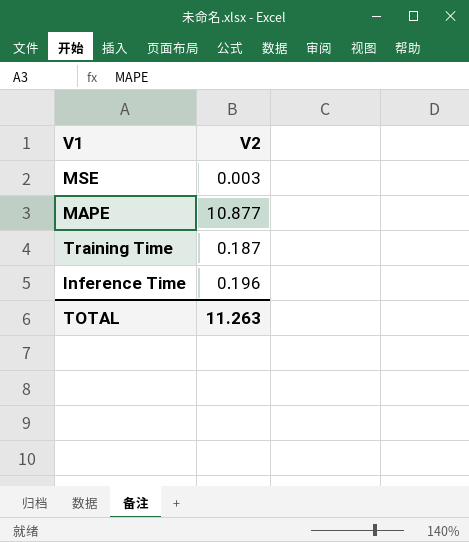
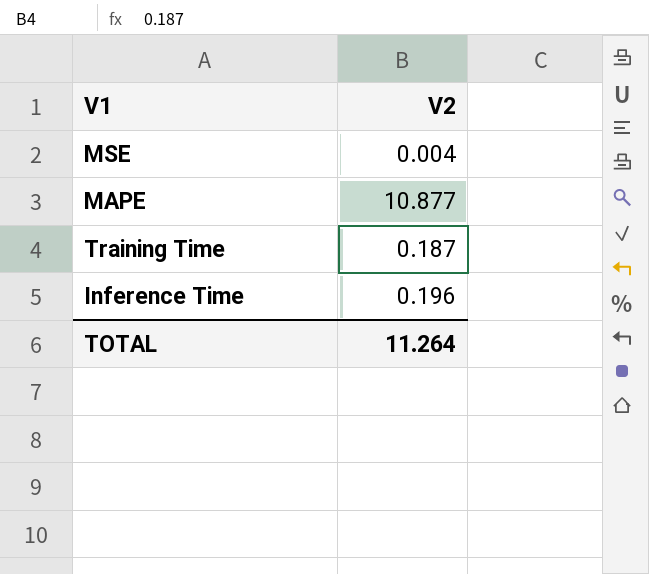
MSE | V2: 0.003 -> 0.004
TOTAL | V2: 11.263 -> 11.264

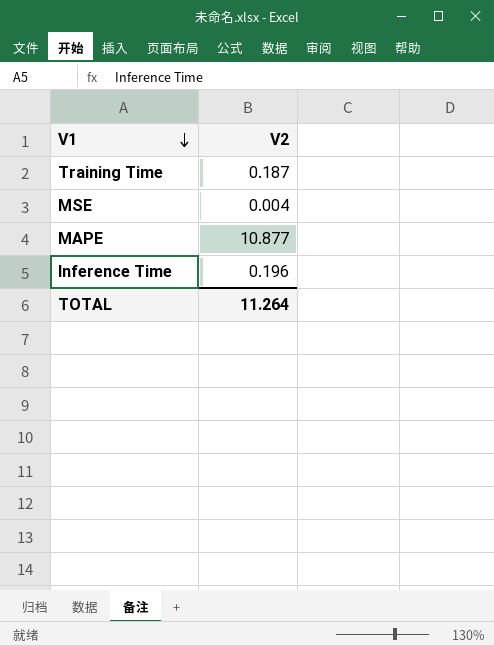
row order: none -> V1 descending

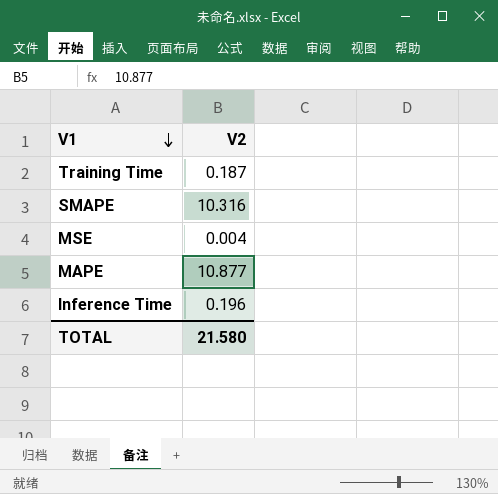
row SMAPE: none -> 10.316
TOTAL | V2: 11.264 -> 21.580

